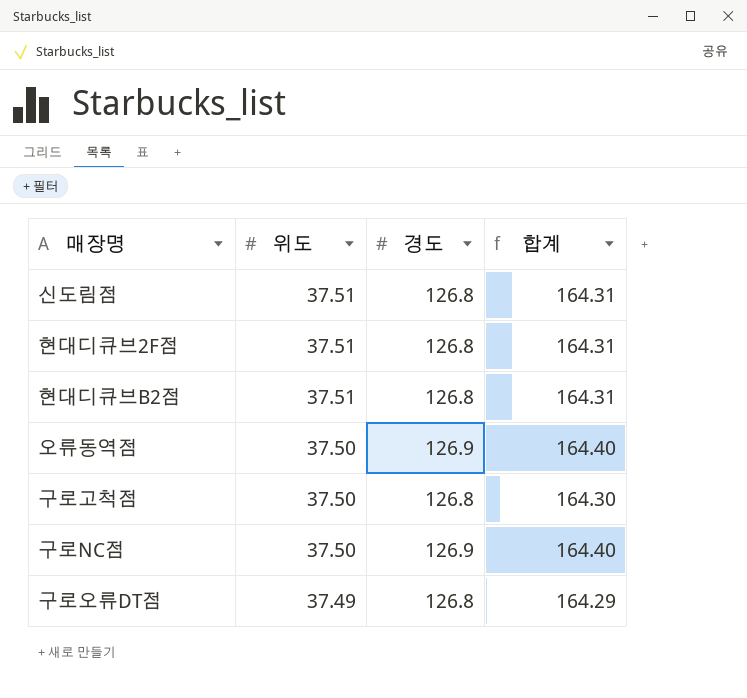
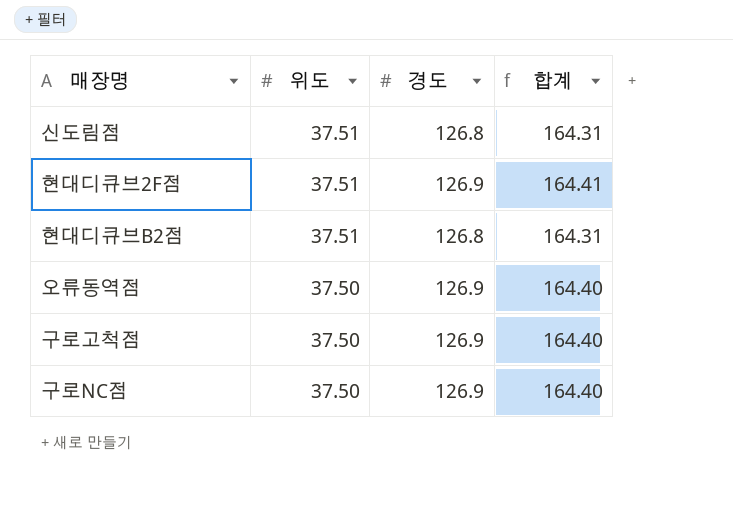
row 구로오류DT점: 37.49 | 126.8 | 164.29 -> none
현대디큐브2F점 | 경도: 126.8 -> 126.9
현대디큐브2F점 | 합계: 164.31 -> 164.41
구로고척점 | 경도: 126.8 -> 126.9
구로고척점 | 합계: 164.30 -> 164.40

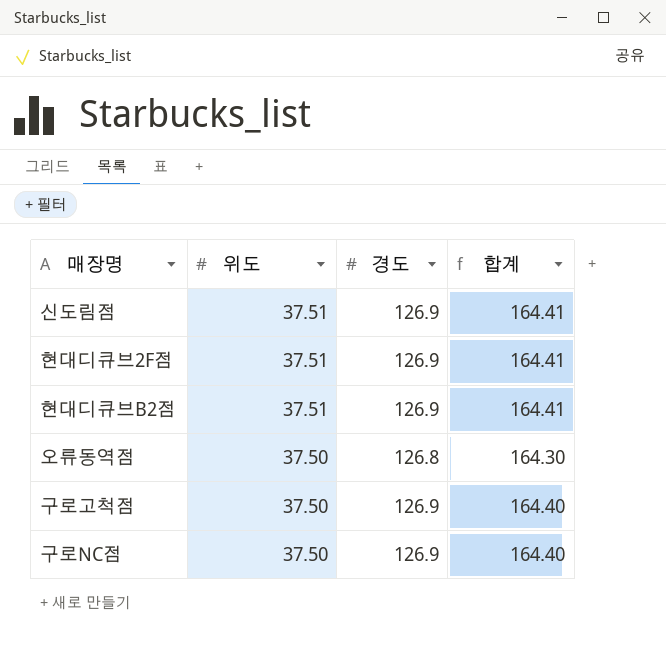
신도림점 | 경도: 126.8 -> 126.9
신도림점 | 합계: 164.31 -> 164.41
현대디큐브B2점 | 경도: 126.8 -> 126.9
현대디큐브B2점 | 합계: 164.31 -> 164.41
오류동역점 | 경도: 126.9 -> 126.8
오류동역점 | 합계: 164.40 -> 164.30

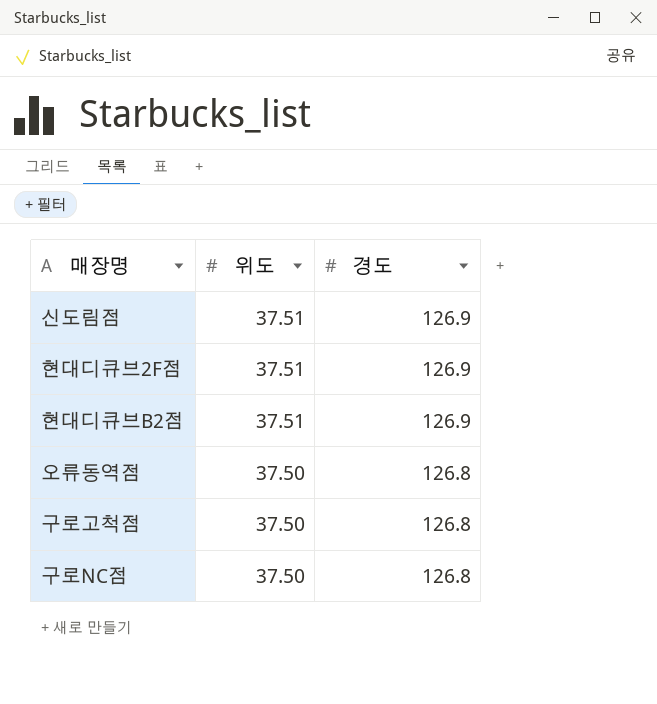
column 합계 | formula: [위도] + [경도] -> none
구로고척점 | 경도: 126.9 -> 126.8
구로NC점 | 경도: 126.9 -> 126.8

